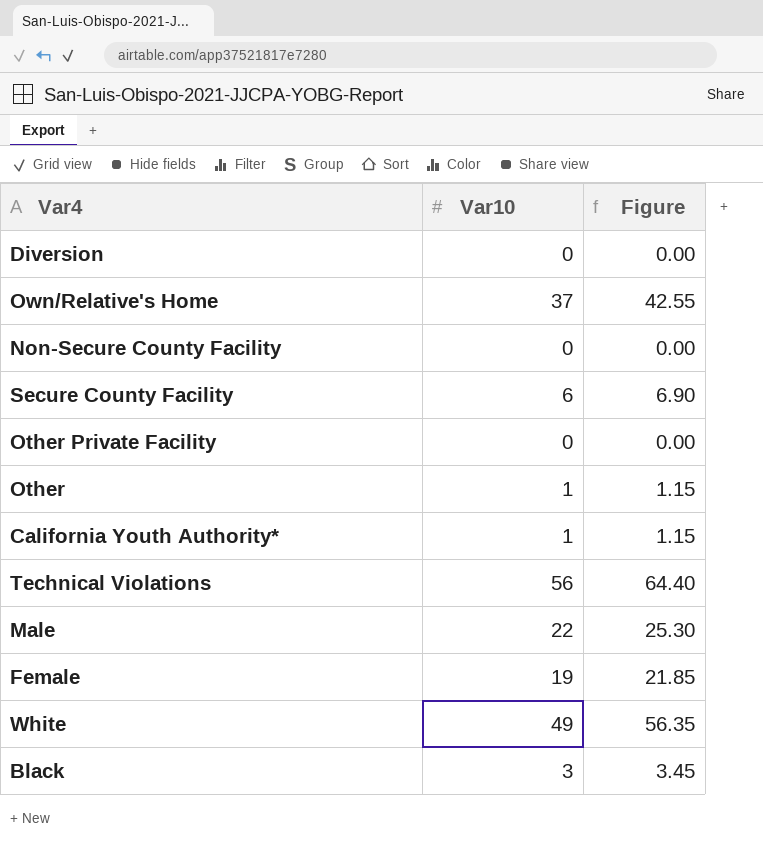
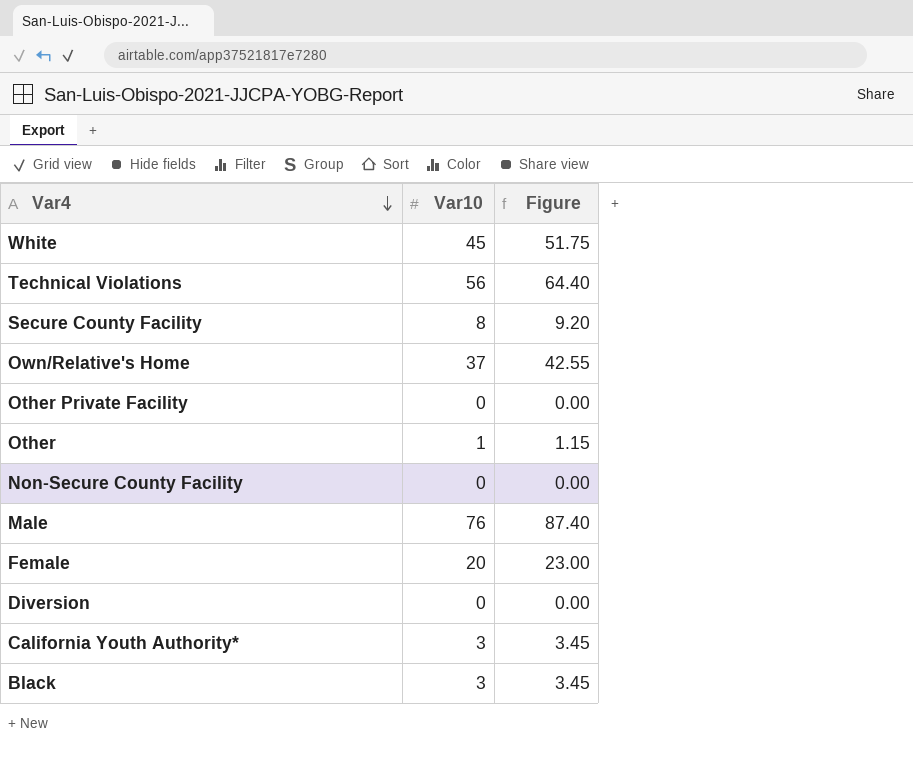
row order: none -> Var4 descending
White | Var10: 49 -> 45
White | Figure: 56.35 -> 51.75
Secure County Facility | Var10: 6 -> 8
Secure County Facility | Figure: 6.90 -> 9.20
Male | Var10: 22 -> 76
Male | Figure: 25.30 -> 87.40
Female | Var10: 19 -> 20
Female | Figure: 21.85 -> 23.00
California Youth Authority* | Var10: 1 -> 3
California Youth Authority* | Figure: 1.15 -> 3.45

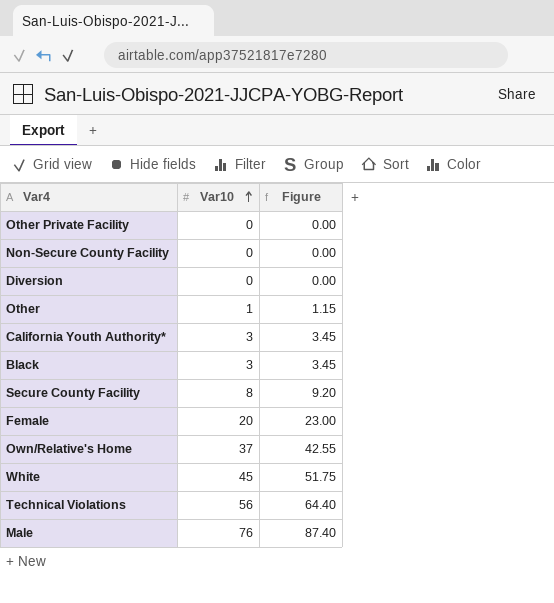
row order: Var4 descending -> Var10 ascending

